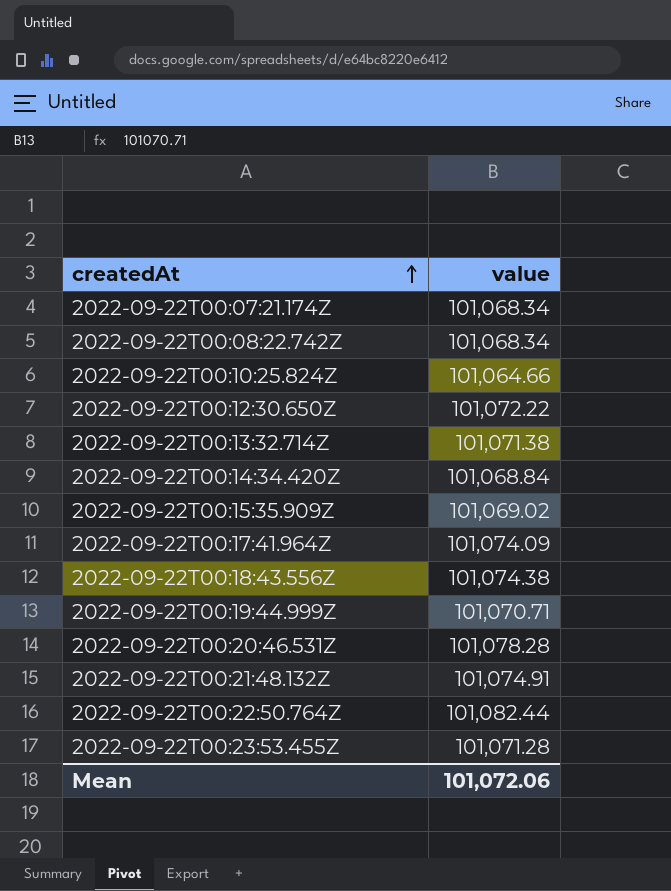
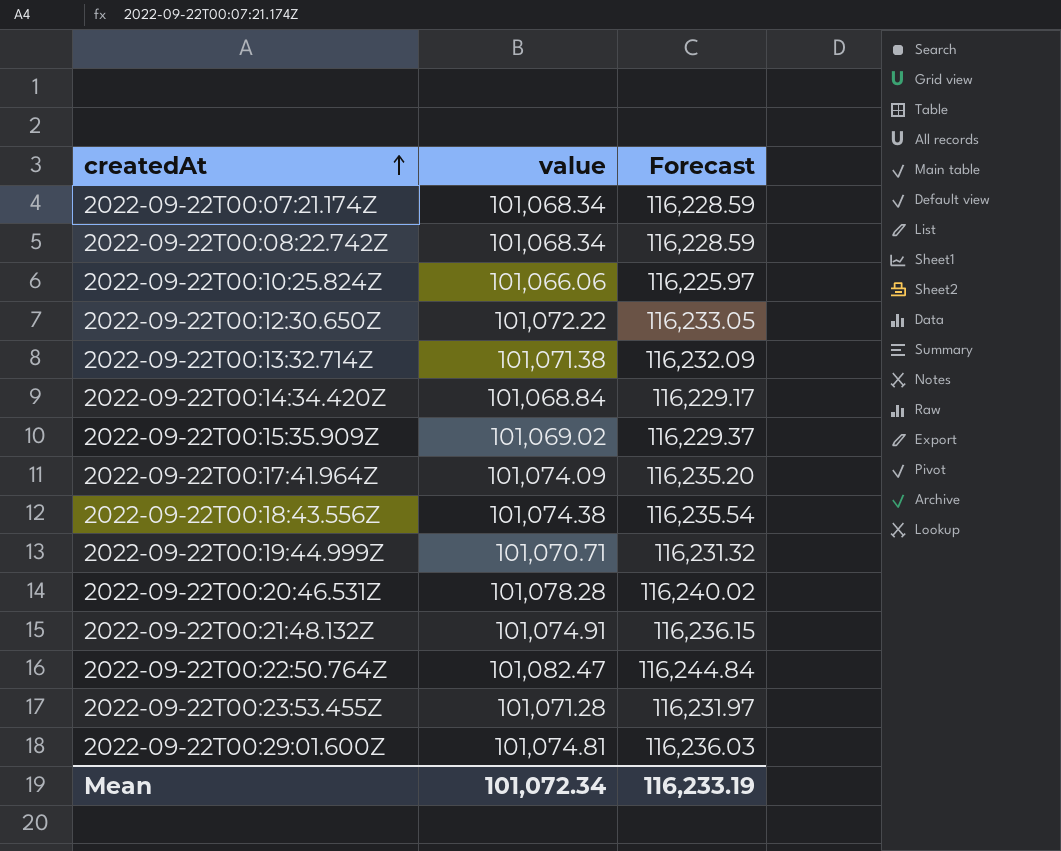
column Forecast | formula: none -> [value] * 1.15
2022-09-22T00:10:25.824Z | value: 101,064.66 -> 101,066.06
2022-09-22T00:22:50.764Z | value: 101,082.44 -> 101,082.47
row 2022-09-22T00:29:01.600Z: none -> 101,074.81 | 116,236.03
Mean | value: 101,072.06 -> 101,072.34

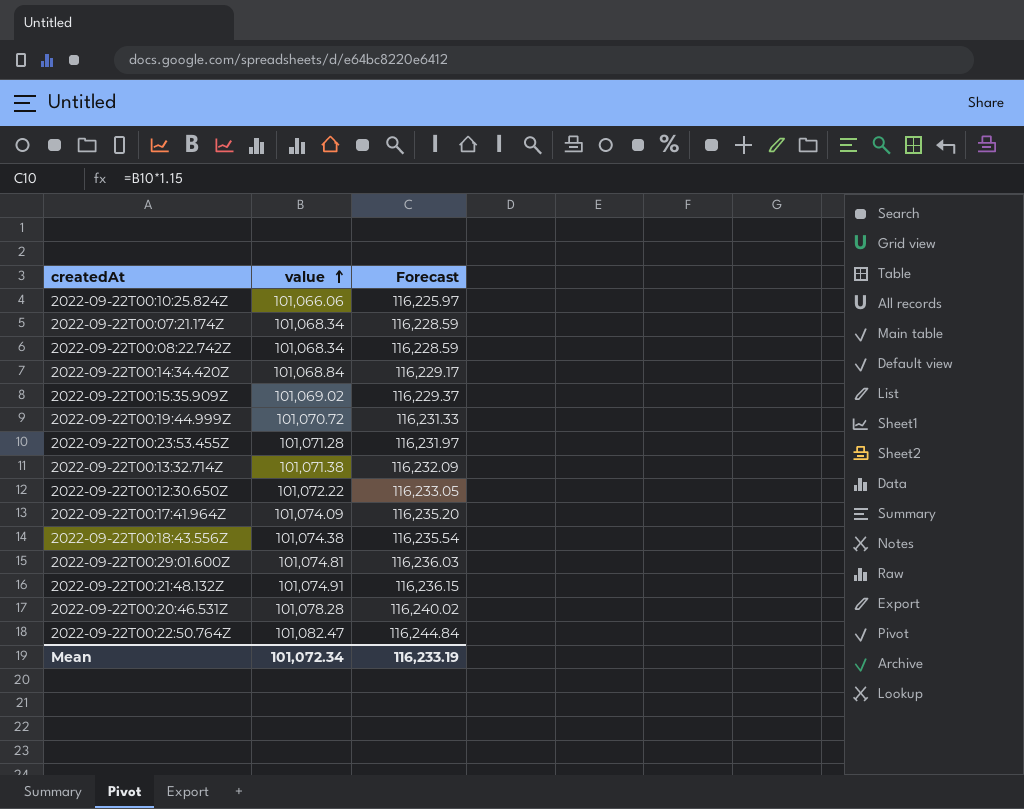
row order: createdAt ascending -> value ascending
2022-09-22T00:19:44.999Z | value: 101,070.71 -> 101,070.72
2022-09-22T00:19:44.999Z | Forecast: 116,231.32 -> 116,231.33

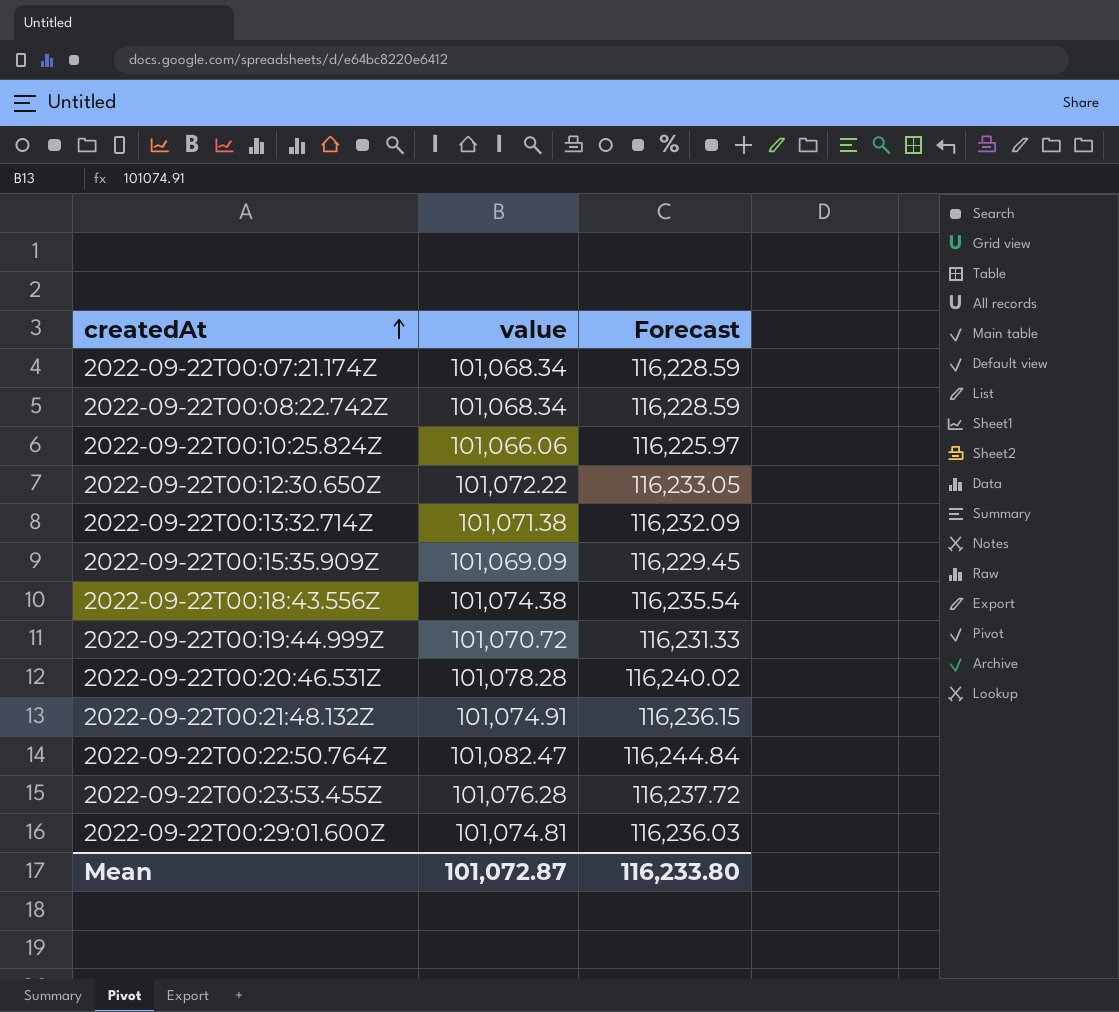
row order: value ascending -> createdAt ascending
row 2022-09-22T00:14:34.420Z: 101,068.84 | 116,229.17 -> none
row 2022-09-22T00:17:41.964Z: 101,074.09 | 116,235.20 -> none
2022-09-22T00:15:35.909Z | value: 101,069.02 -> 101,069.09
2022-09-22T00:15:35.909Z | Forecast: 116,229.37 -> 116,229.45
2022-09-22T00:23:53.455Z | value: 101,071.28 -> 101,076.28
2022-09-22T00:23:53.455Z | Forecast: 116,231.97 -> 116,237.72
Mean | value: 101,072.34 -> 101,072.87
Mean | Forecast: 116,233.19 -> 116,233.80

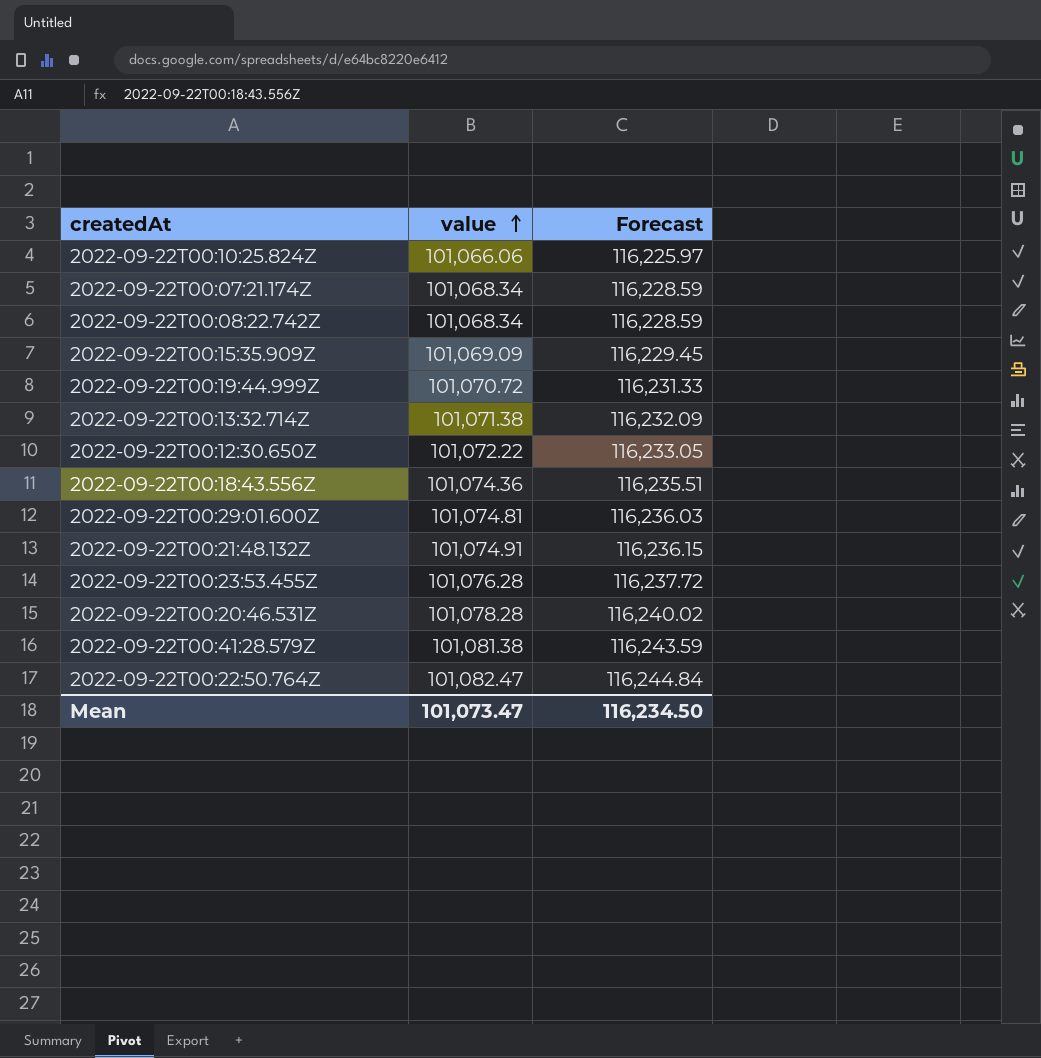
row order: createdAt ascending -> value ascending
2022-09-22T00:18:43.556Z | value: 101,074.38 -> 101,074.36
2022-09-22T00:18:43.556Z | Forecast: 116,235.54 -> 116,235.51
row 2022-09-22T00:41:28.579Z: none -> 101,081.38 | 116,243.59
Mean | value: 101,072.87 -> 101,073.47
Mean | Forecast: 116,233.80 -> 116,234.50

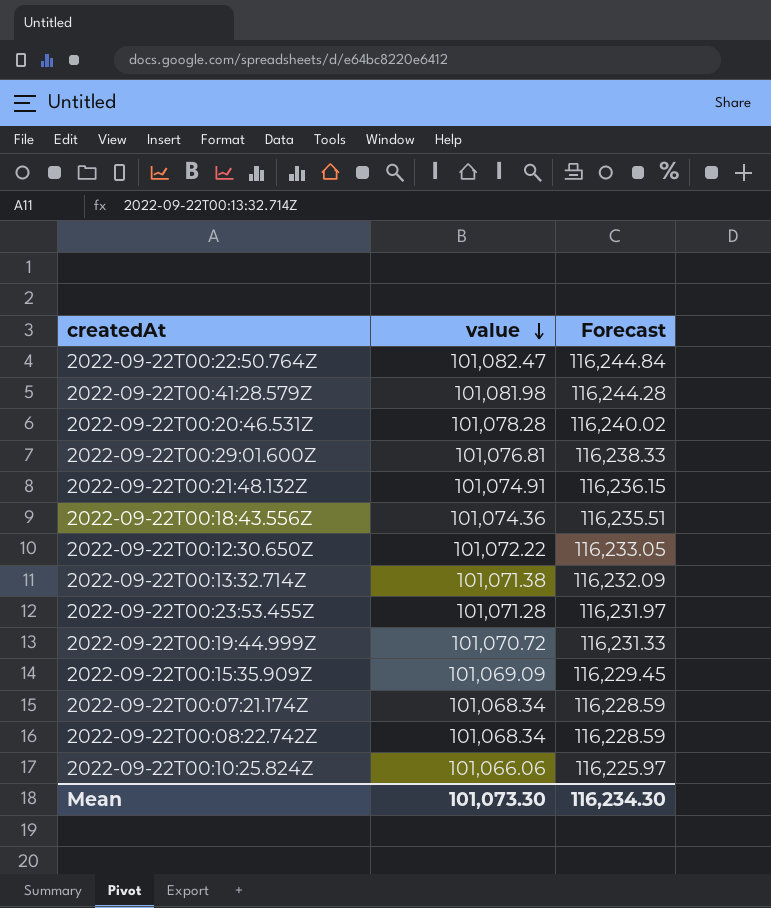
row order: value ascending -> value descending
2022-09-22T00:41:28.579Z | value: 101,081.38 -> 101,081.98
2022-09-22T00:41:28.579Z | Forecast: 116,243.59 -> 116,244.28
2022-09-22T00:29:01.600Z | value: 101,074.81 -> 101,076.81
2022-09-22T00:29:01.600Z | Forecast: 116,236.03 -> 116,238.33
2022-09-22T00:23:53.455Z | value: 101,076.28 -> 101,071.28
2022-09-22T00:23:53.455Z | Forecast: 116,237.72 -> 116,231.97
Mean | value: 101,073.47 -> 101,073.30
Mean | Forecast: 116,234.50 -> 116,234.30

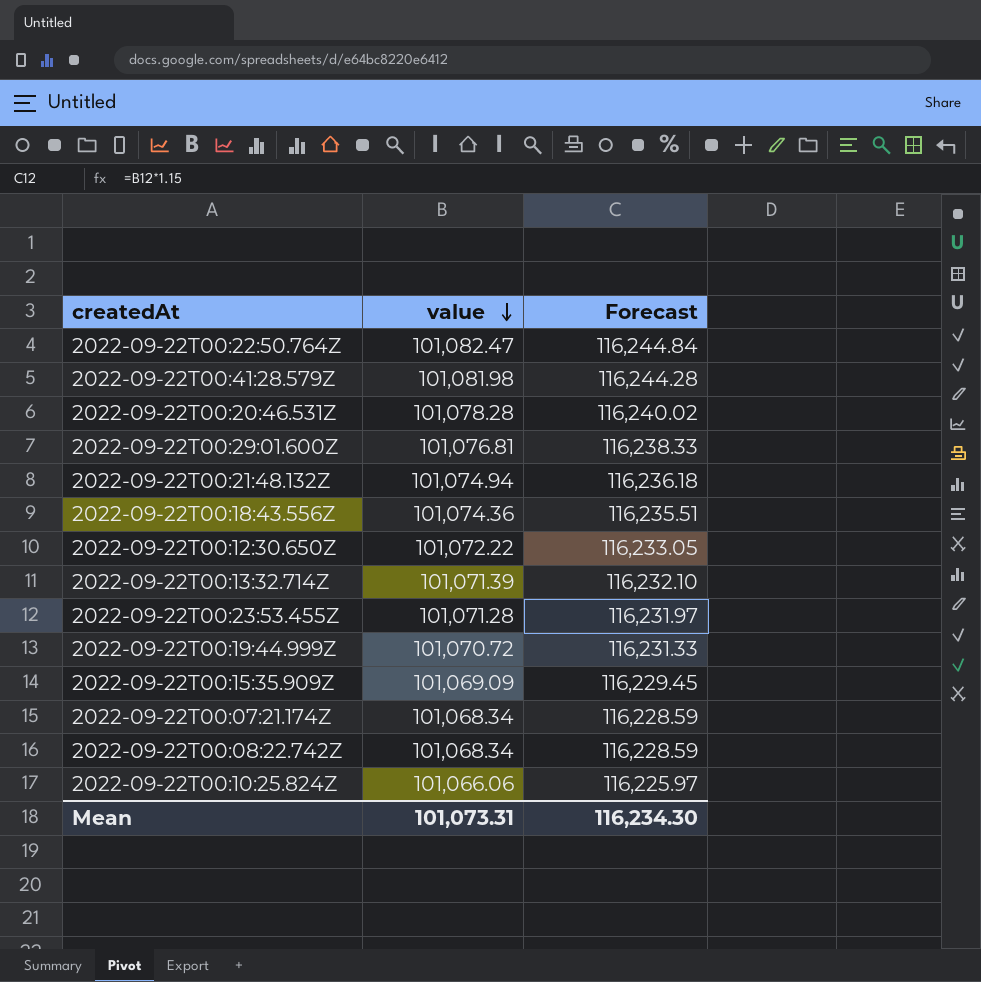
2022-09-22T00:21:48.132Z | value: 101,074.91 -> 101,074.94
2022-09-22T00:21:48.132Z | Forecast: 116,236.15 -> 116,236.18
2022-09-22T00:13:32.714Z | value: 101,071.38 -> 101,071.39
2022-09-22T00:13:32.714Z | Forecast: 116,232.09 -> 116,232.10
Mean | value: 101,073.30 -> 101,073.31

